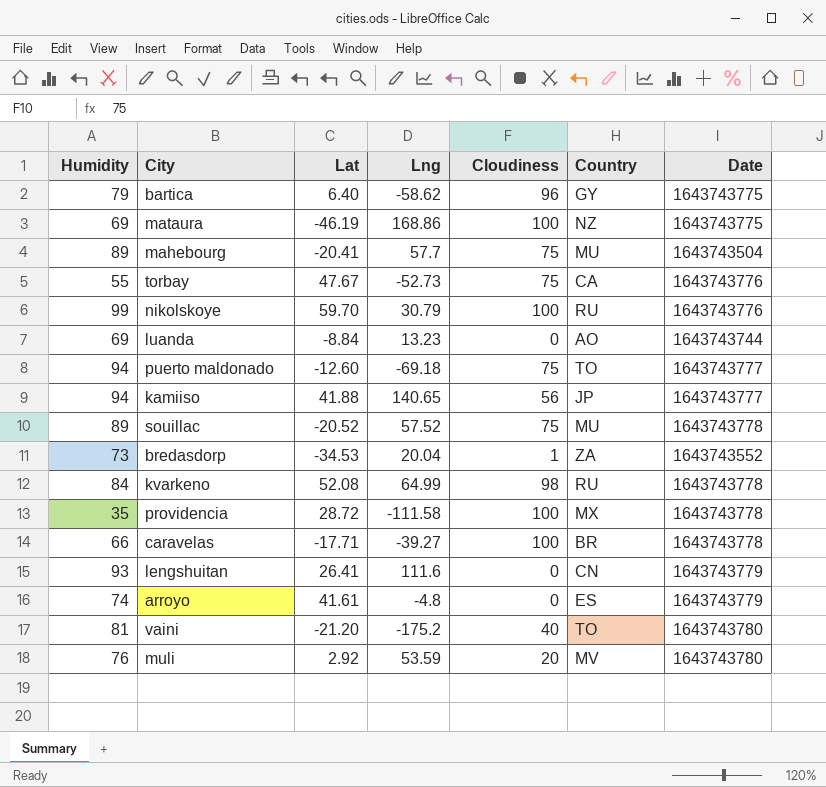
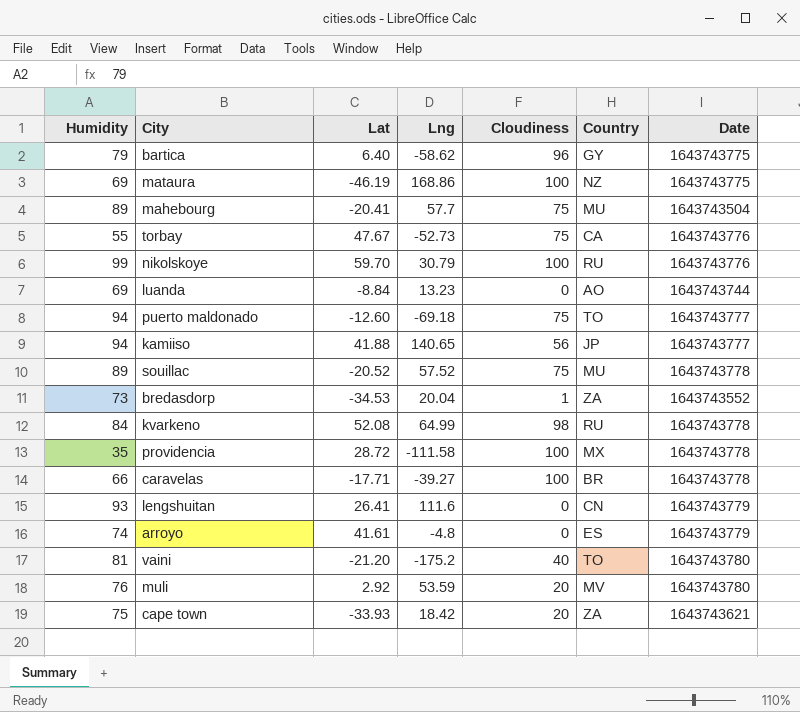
row cape town: none -> 75 | -33.93 | 18.42 | 20 | ZA | 1643743621

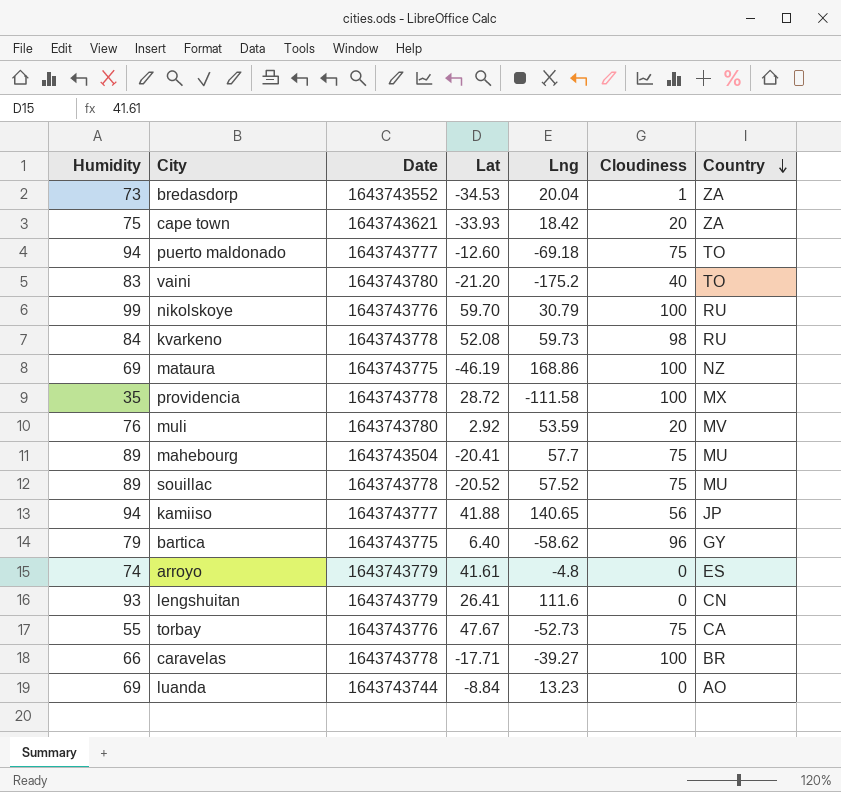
row order: none -> Country descending
column Date | position: 7 -> 3
vaini | Humidity: 81 -> 83
kvarkeno | Lng: 64.99 -> 59.73

